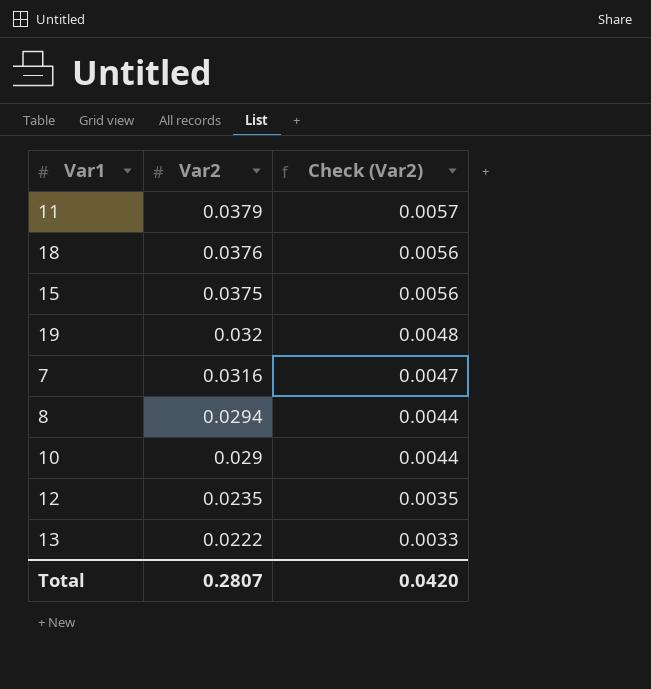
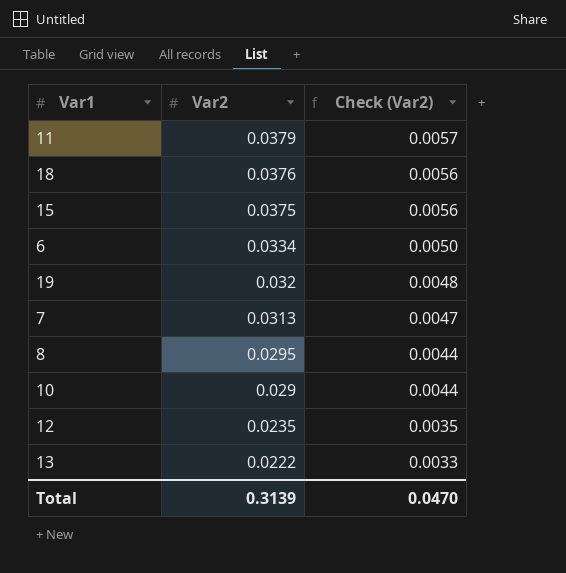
row 6: none -> 0.0334 | 0.0050
7 | Var2: 0.0316 -> 0.0313
8 | Var2: 0.0294 -> 0.0295
Total | Var2: 0.2807 -> 0.3139
Total | Check (Var2): 0.0420 -> 0.0470

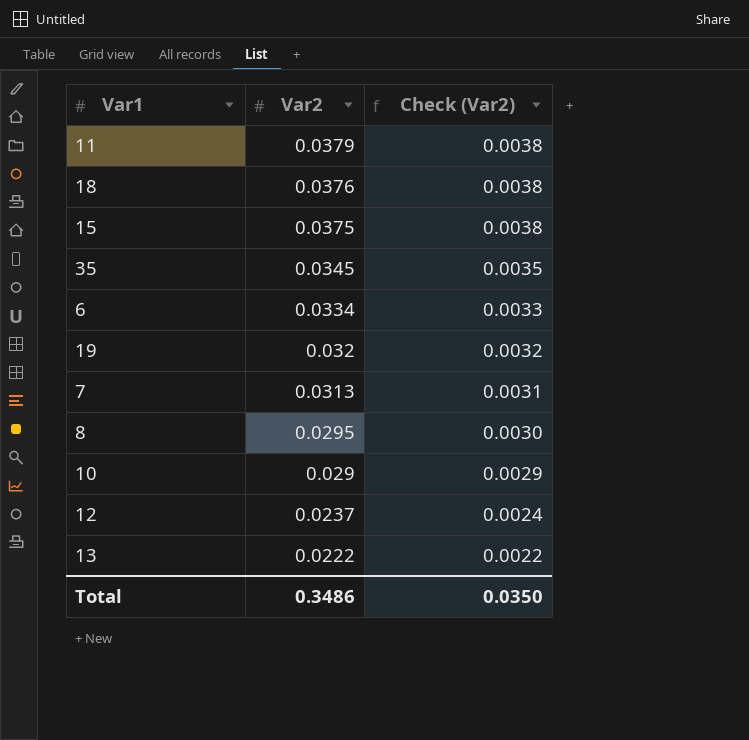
column Check (Var2) | formula: [Var2] * 0.15 -> [Var2] * 0.1
row 35: none -> 0.0345 | 0.0035
12 | Var2: 0.0235 -> 0.0237
Total | Var2: 0.3139 -> 0.3486
Total | Check (Var2): 0.0470 -> 0.0350

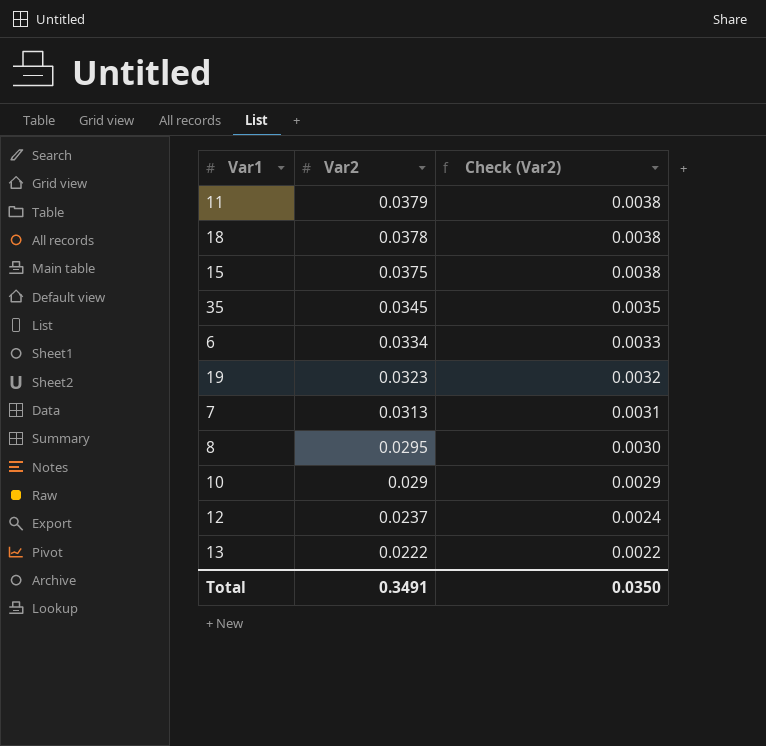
18 | Var2: 0.0376 -> 0.0378
19 | Var2: 0.032 -> 0.0323
Total | Var2: 0.3486 -> 0.3491

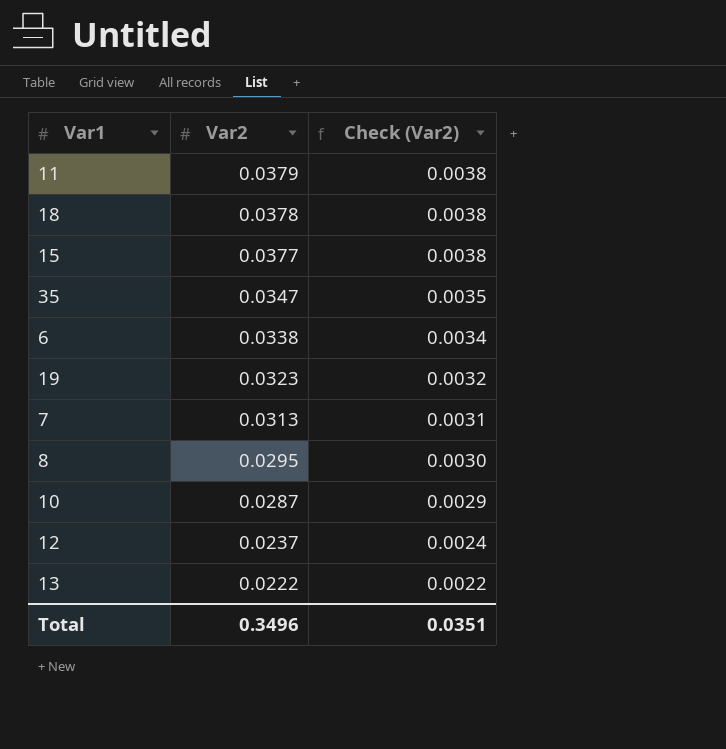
15 | Var2: 0.0375 -> 0.0377
35 | Var2: 0.0345 -> 0.0347
6 | Var2: 0.0334 -> 0.0338
6 | Check (Var2): 0.0033 -> 0.0034
10 | Var2: 0.029 -> 0.0287
Total | Var2: 0.3491 -> 0.3496
Total | Check (Var2): 0.0350 -> 0.0351

